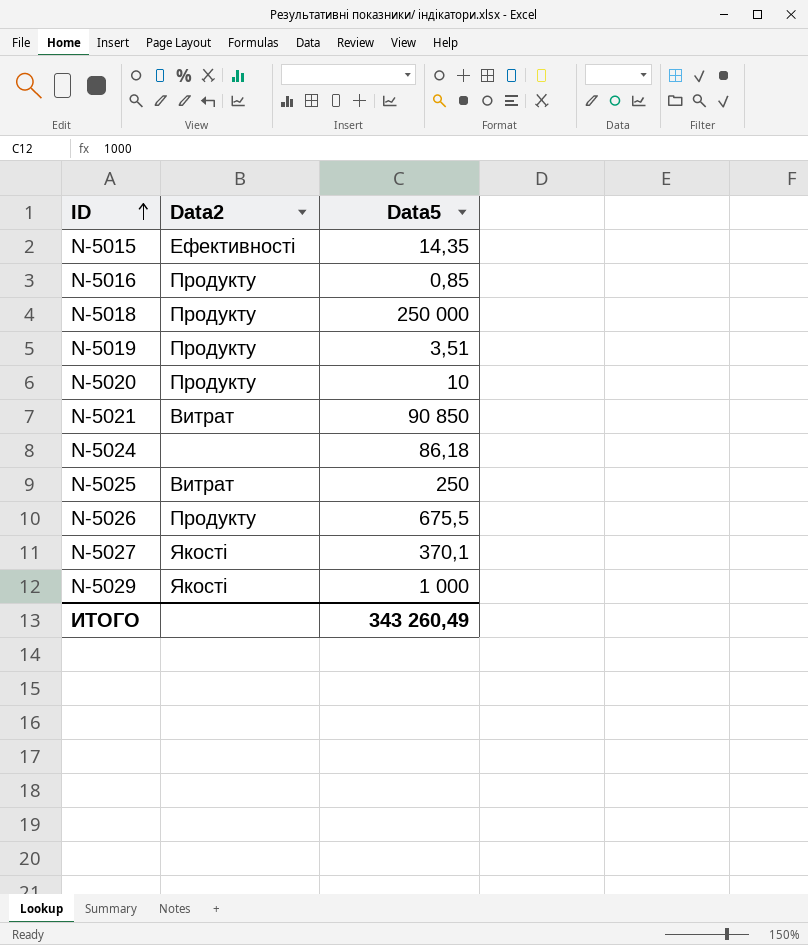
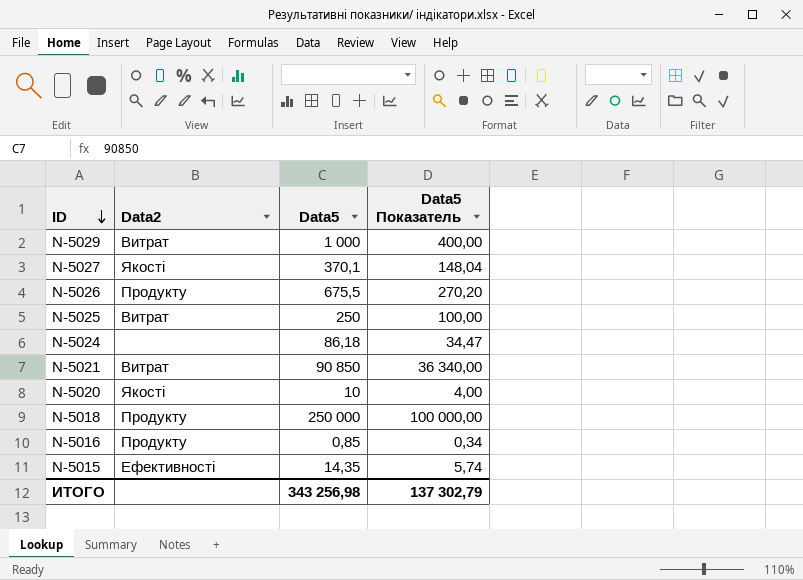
row order: ID ascending -> ID descending
column Data5 Показатель | formula: none -> [Data5] * 0,4
row N-5019: Продукту | 3,51 -> none
N-5029 | Data2: Якості -> Витрат
N-5020 | Data2: Продукту -> Якості
ИТОГО | Data5: 343 260,49 -> 343 256,98

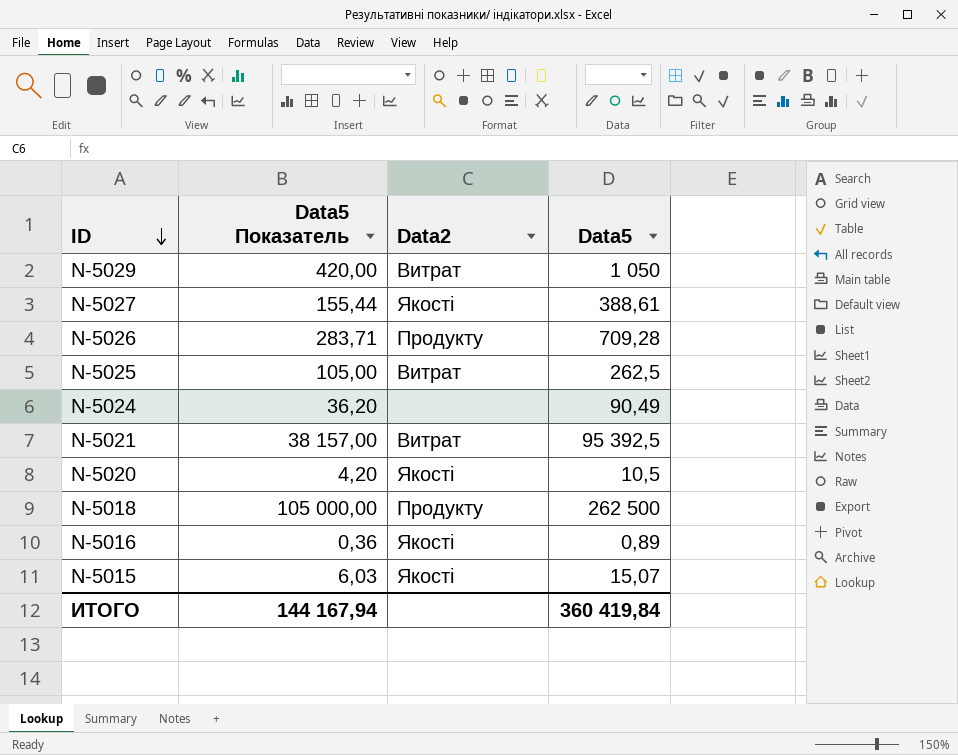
column Data5 Показатель | position: 4 -> 2
N-5029 | Data5 Показатель: 400,00 -> 420,00
N-5029 | Data5: 1 000 -> 1 050
N-5027 | Data5 Показатель: 148,04 -> 155,44
N-5027 | Data5: 370,1 -> 388,61
N-5026 | Data5 Показатель: 270,20 -> 283,71
N-5026 | Data5: 675,5 -> 709,28
N-5025 | Data5 Показатель: 100,00 -> 105,00
N-5025 | Data5: 250 -> 262,5
N-5024 | Data5 Показатель: 34,47 -> 36,20
N-5024 | Data5: 86,18 -> 90,49
N-5021 | Data5 Показатель: 36 340,00 -> 38 157,00
N-5021 | Data5: 90 850 -> 95 392,5
N-5020 | Data5 Показатель: 4,00 -> 4,20
N-5020 | Data5: 10 -> 10,5
N-5018 | Data5 Показатель: 100 000,00 -> 105 000,00
N-5018 | Data5: 250 000 -> 262 500
N-5016 | Data5 Показатель: 0,34 -> 0,36
N-5016 | Data2: Продукту -> Якості
N-5016 | Data5: 0,85 -> 0,89
N-5015 | Data5 Показатель: 5,74 -> 6,03
N-5015 | Data2: Ефективності -> Якості
N-5015 | Data5: 14,35 -> 15,07
ИТОГО | Data5 Показатель: 137 302,79 -> 144 167,94
ИТОГО | Data5: 343 256,98 -> 360 419,84

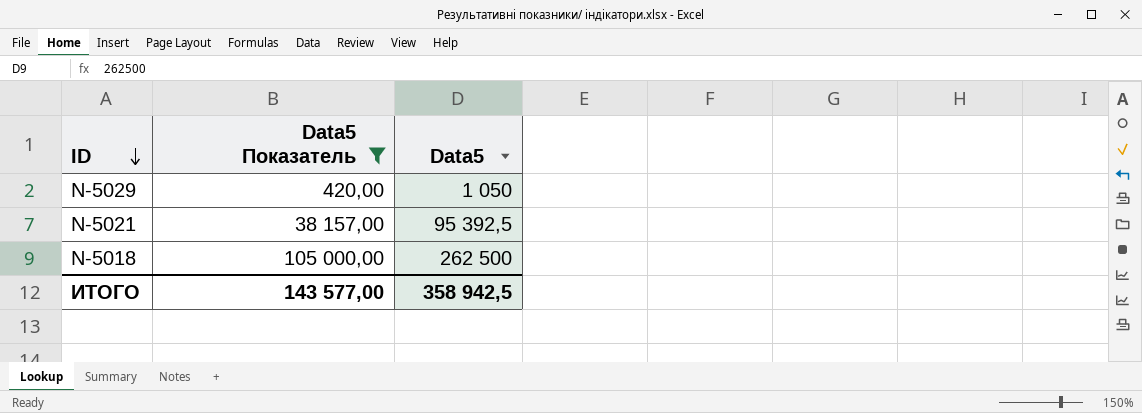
filter: none -> Data5 Показатель >= 420,00
column Data2 | position: 3 -> none
ИТОГО | Data5 Показатель: 144 167,94 -> 143 577,00
ИТОГО | Data5: 360 419,84 -> 358 942,5

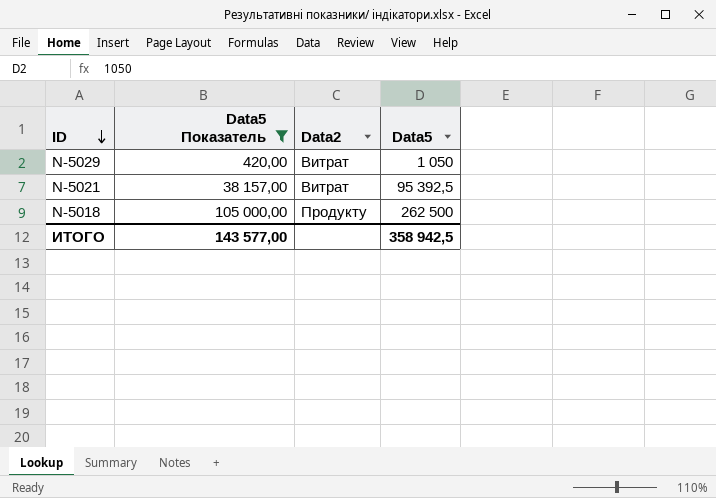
column Data2 | position: none -> 3

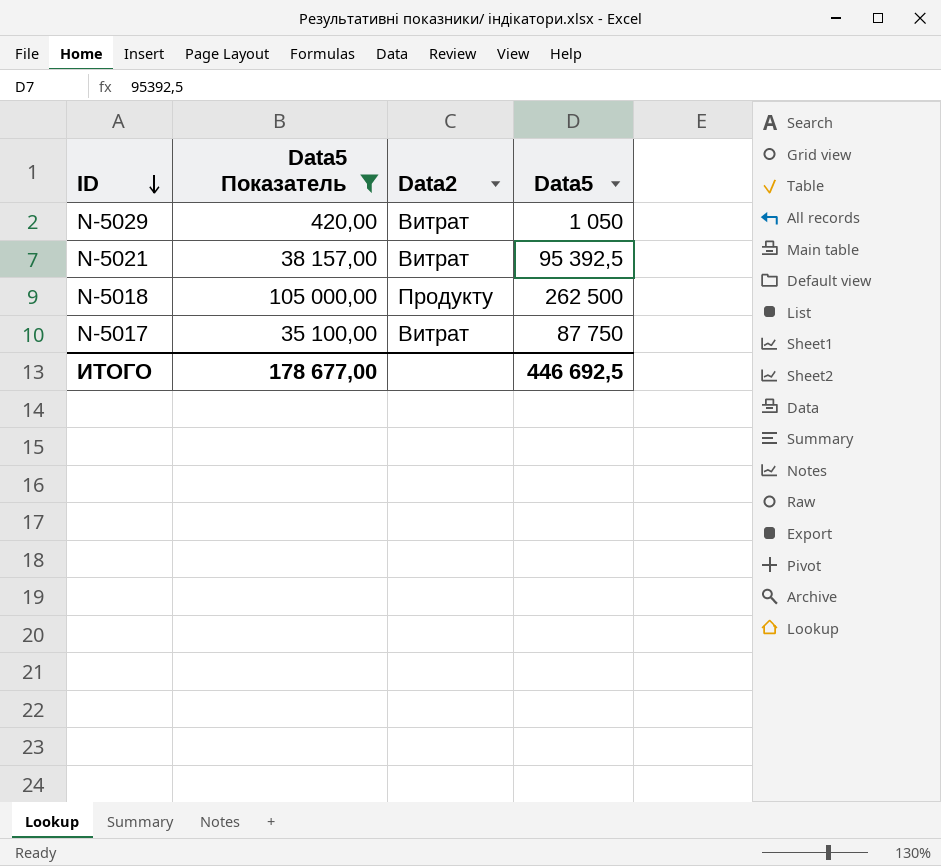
row N-5017: none -> 35 100,00 | Витрат | 87 750
ИТОГО | Data5 Показатель: 143 577,00 -> 178 677,00
ИТОГО | Data5: 358 942,5 -> 446 692,5

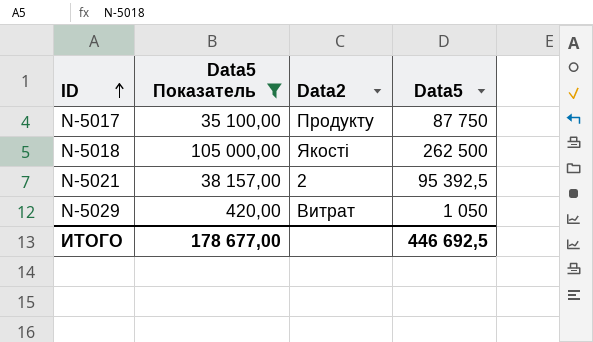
row order: ID descending -> ID ascending
N-5017 | Data2: Витрат -> Продукту
N-5018 | Data2: Продукту -> Якості
N-5021 | Data2: Витрат -> 2

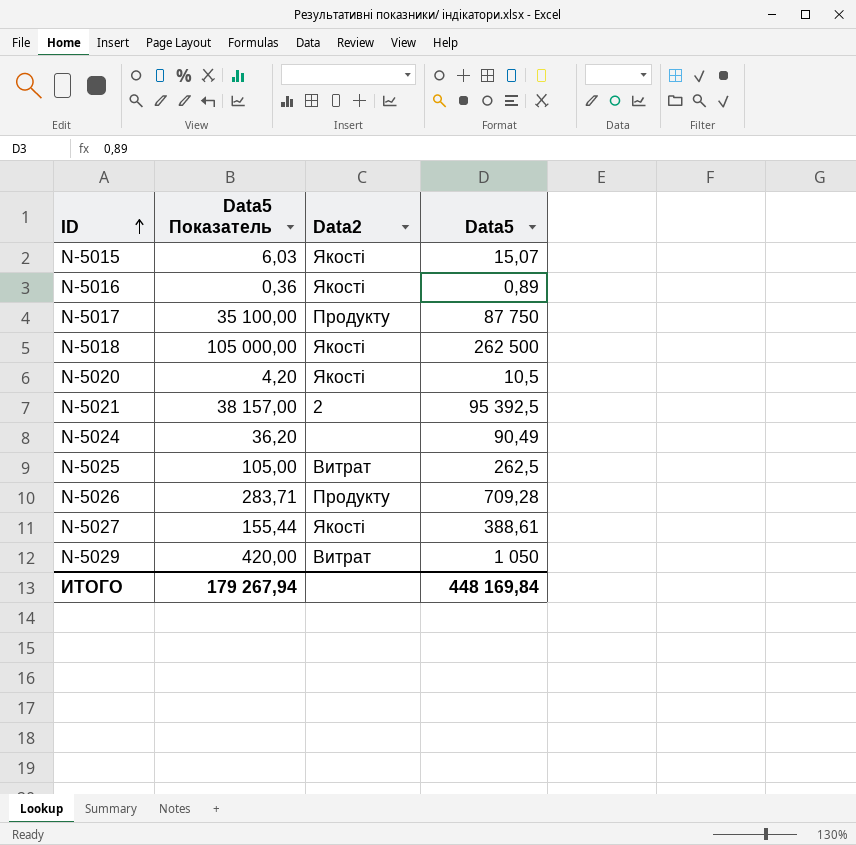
filter: Data5 Показатель >= 420,00 -> none
ИТОГО | Data5 Показатель: 178 677,00 -> 179 267,94
ИТОГО | Data5: 446 692,5 -> 448 169,84

